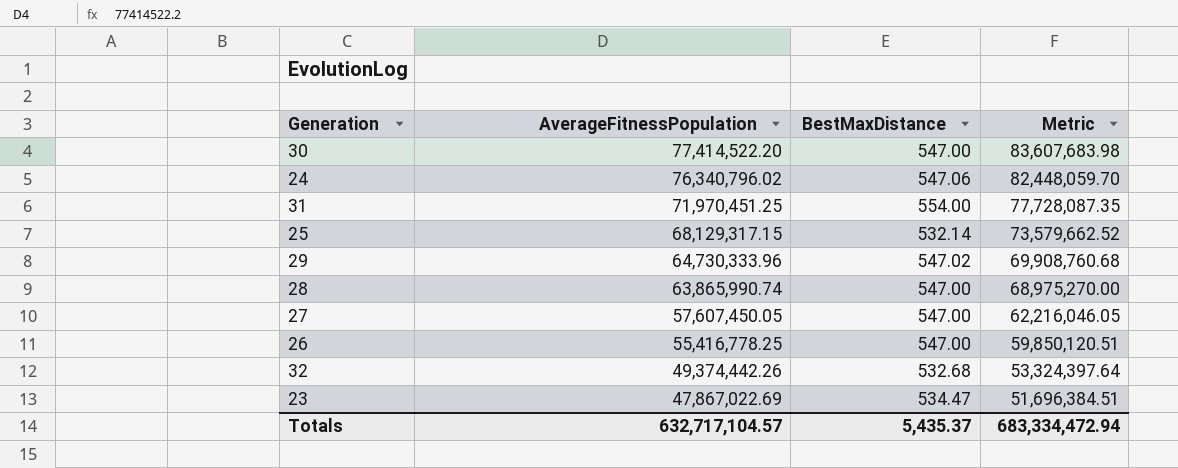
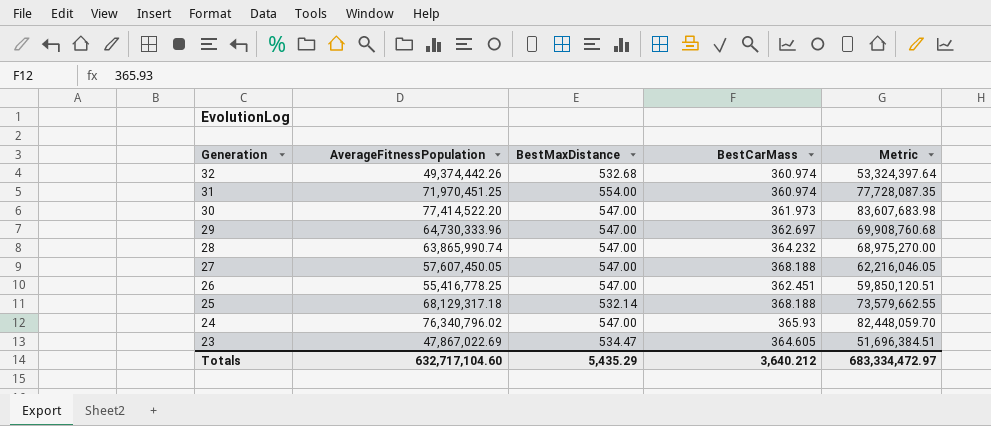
row order: AverageFitnessPopulation descending -> Generation descending
column BestCarMass | position: none -> 4
29 | BestMaxDistance: 547.02 -> 547.00
25 | AverageFitnessPopulation: 68,129,317.15 -> 68,129,317.18
25 | Metric: 73,579,662.52 -> 73,579,662.55
24 | BestMaxDistance: 547.06 -> 547.00
Totals | AverageFitnessPopulation: 632,717,104.57 -> 632,717,104.60
Totals | BestMaxDistance: 5,435.37 -> 5,435.29
Totals | Metric: 683,334,472.94 -> 683,334,472.97

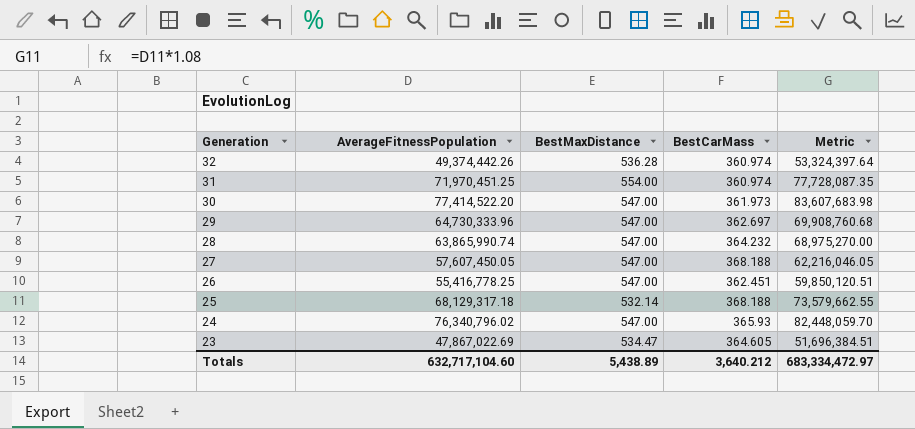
32 | BestMaxDistance: 532.68 -> 536.28
Totals | BestMaxDistance: 5,435.29 -> 5,438.89

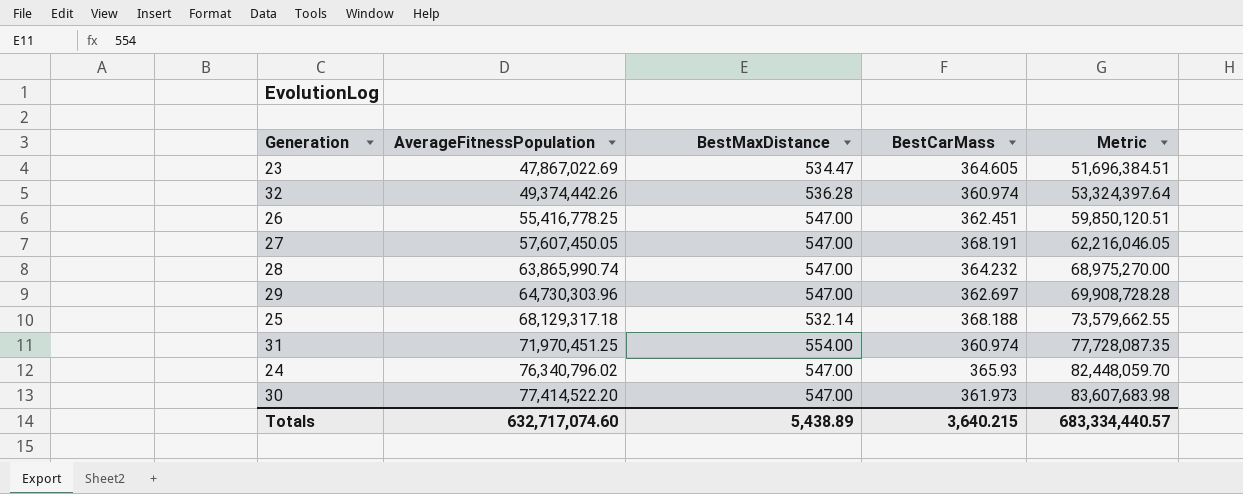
row order: Generation descending -> AverageFitnessPopulation ascending
27 | BestCarMass: 368.188 -> 368.191
29 | AverageFitnessPopulation: 64,730,333.96 -> 64,730,303.96
29 | Metric: 69,908,760.68 -> 69,908,728.28
Totals | AverageFitnessPopulation: 632,717,104.60 -> 632,717,074.60
Totals | BestCarMass: 3,640.212 -> 3,640.215
Totals | Metric: 683,334,472.97 -> 683,334,440.57

